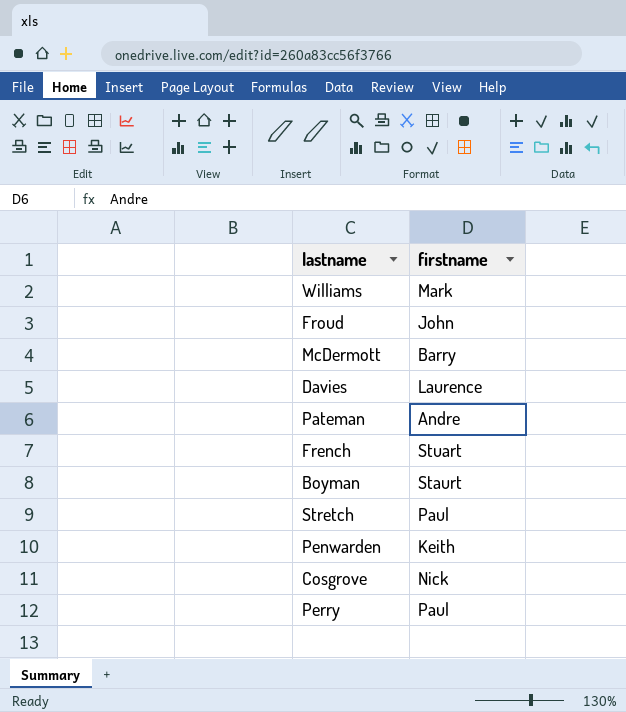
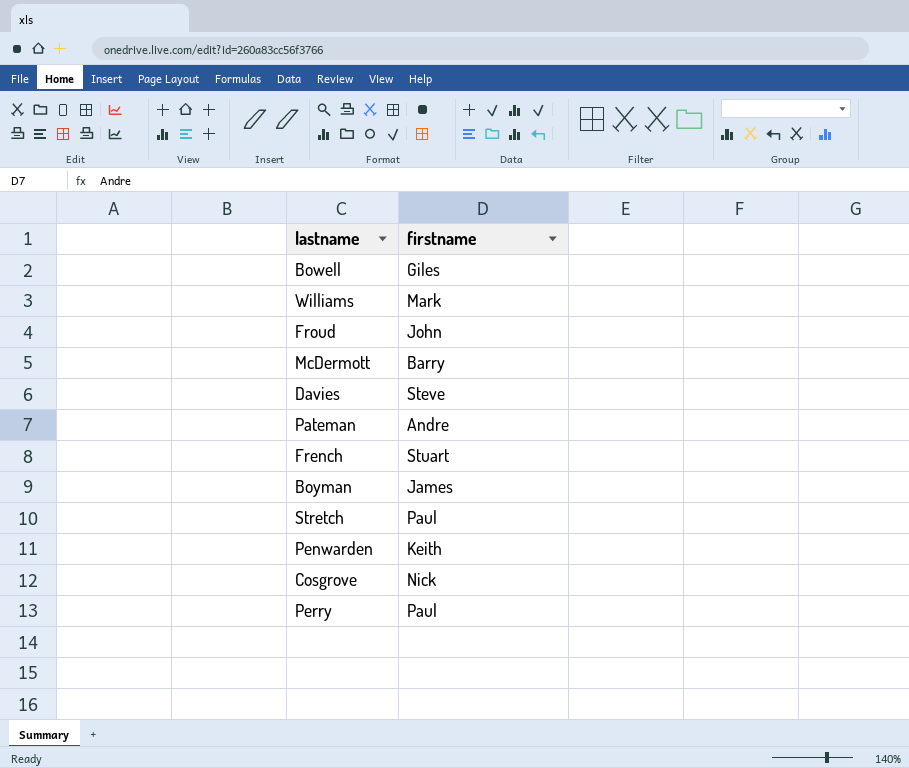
row Bowell: none -> Giles
Davies | firstname: Laurence -> Steve
Boyman | firstname: Staurt -> James

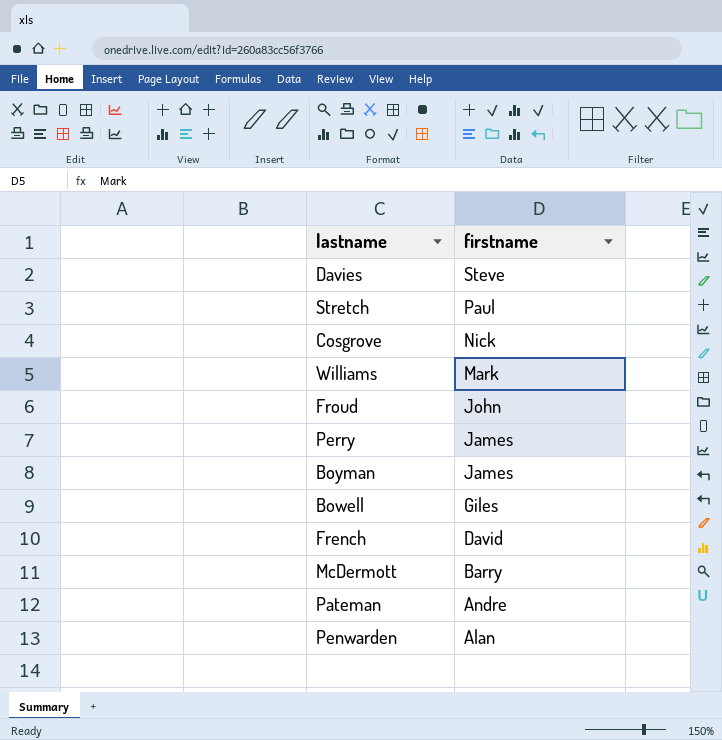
row order: none -> firstname descending
Perry | firstname: Paul -> James
French | firstname: Stuart -> David
Penwarden | firstname: Keith -> Alan

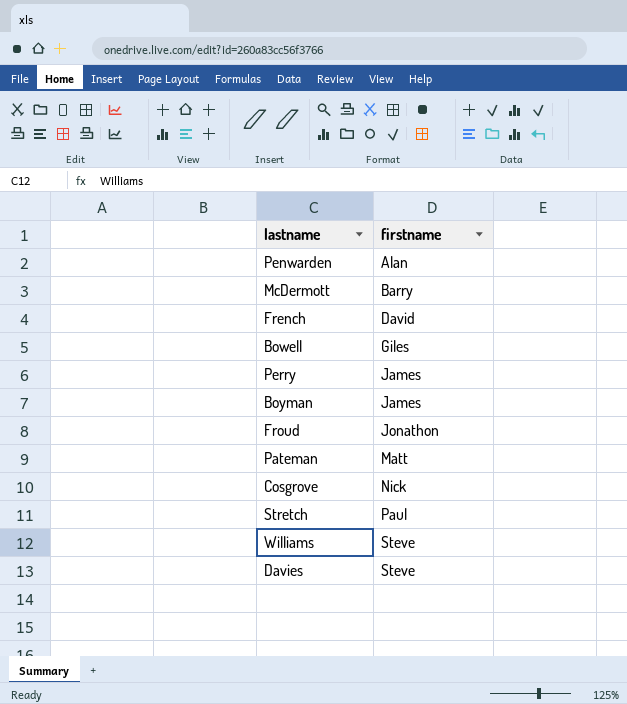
row order: firstname descending -> firstname ascending
Froud | firstname: John -> Jonathon
Pateman | firstname: Andre -> Matt
Williams | firstname: Mark -> Steve

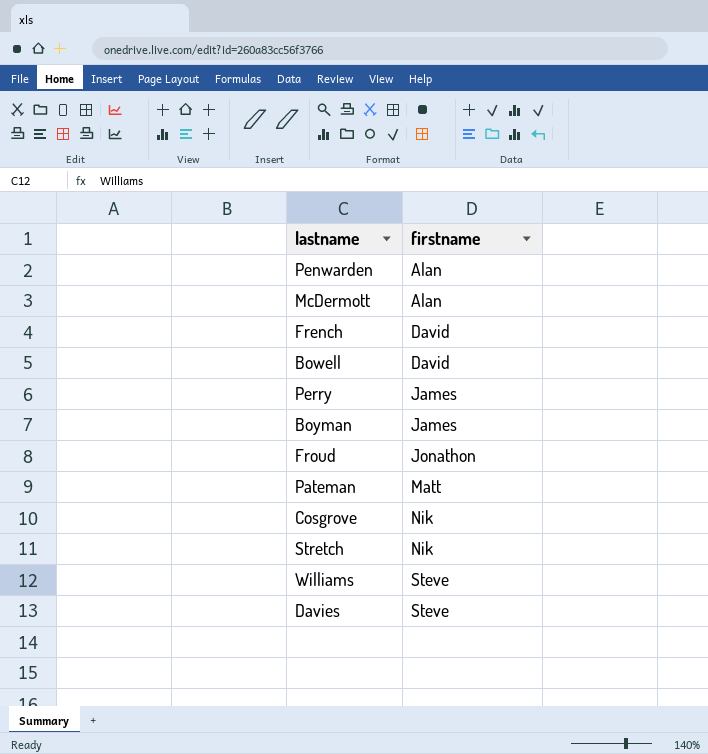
McDermott | firstname: Barry -> Alan
Bowell | firstname: Giles -> David
Cosgrove | firstname: Nick -> Nik
Stretch | firstname: Paul -> Nik

